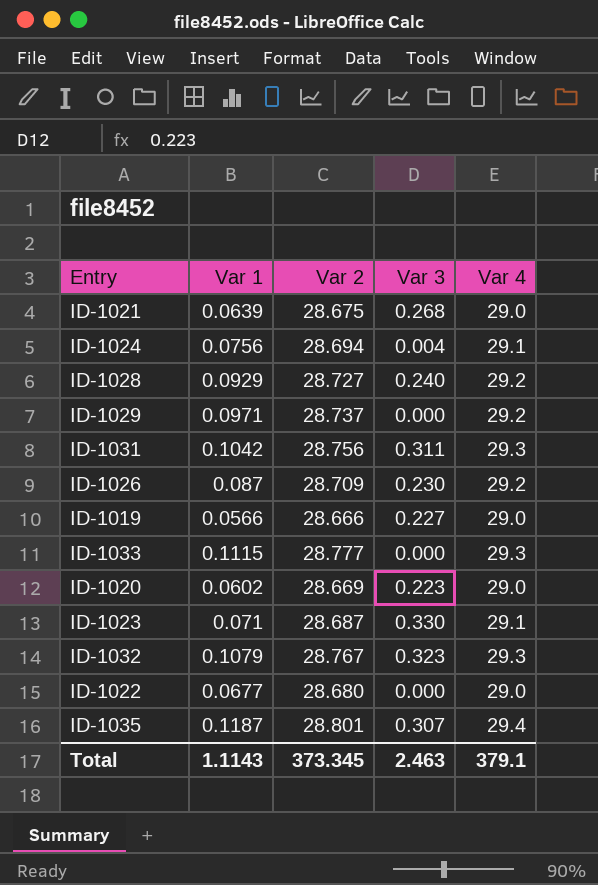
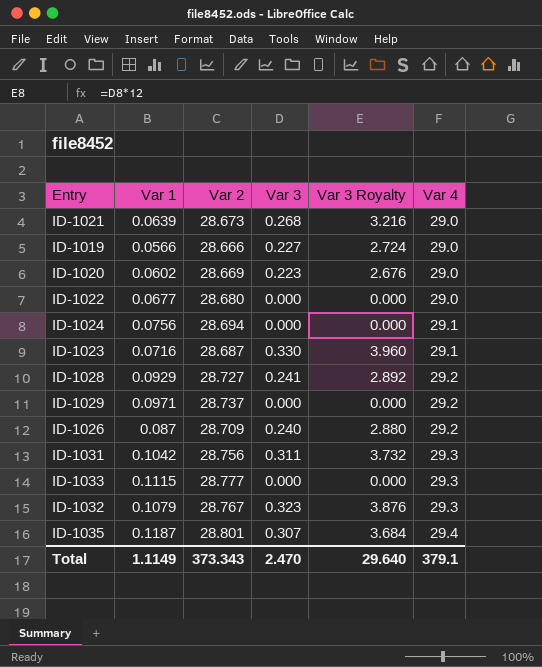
row order: none -> Var 4 ascending
column Var 3 Royalty | formula: none -> [Var 3] * 12
ID-1021 | Var 2: 28.675 -> 28.673
ID-1024 | Var 3: 0.004 -> 0.000
ID-1023 | Var 1: 0.071 -> 0.0716
ID-1028 | Var 3: 0.240 -> 0.241
ID-1026 | Var 3: 0.230 -> 0.240
Total | Var 1: 1.1143 -> 1.1149
Total | Var 2: 373.345 -> 373.343
Total | Var 3: 2.463 -> 2.470

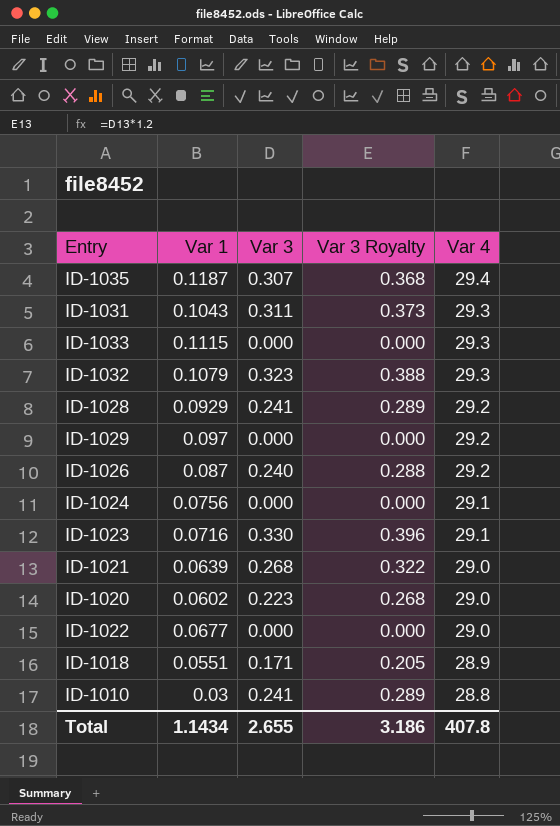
row order: Var 4 ascending -> Var 4 descending
column Var 2 | position: 3 -> none
column Var 3 Royalty | formula: [Var 3] * 12 -> [Var 3] * 1.2
row ID-1019: 0.0566 | 28.666 | 0.227 | 2.724 | 29.0 -> none
ID-1031 | Var 1: 0.1042 -> 0.1043
ID-1029 | Var 1: 0.0971 -> 0.097
row ID-1018: none -> 0.0551 | 0.171 | 0.205 | 28.9
row ID-1010: none -> 0.03 | 0.241 | 0.289 | 28.8
Total | Var 1: 1.1149 -> 1.1434
Total | Var 3: 2.470 -> 2.655
Total | Var 3 Royalty: 29.640 -> 3.186
Total | Var 4: 379.1 -> 407.8

